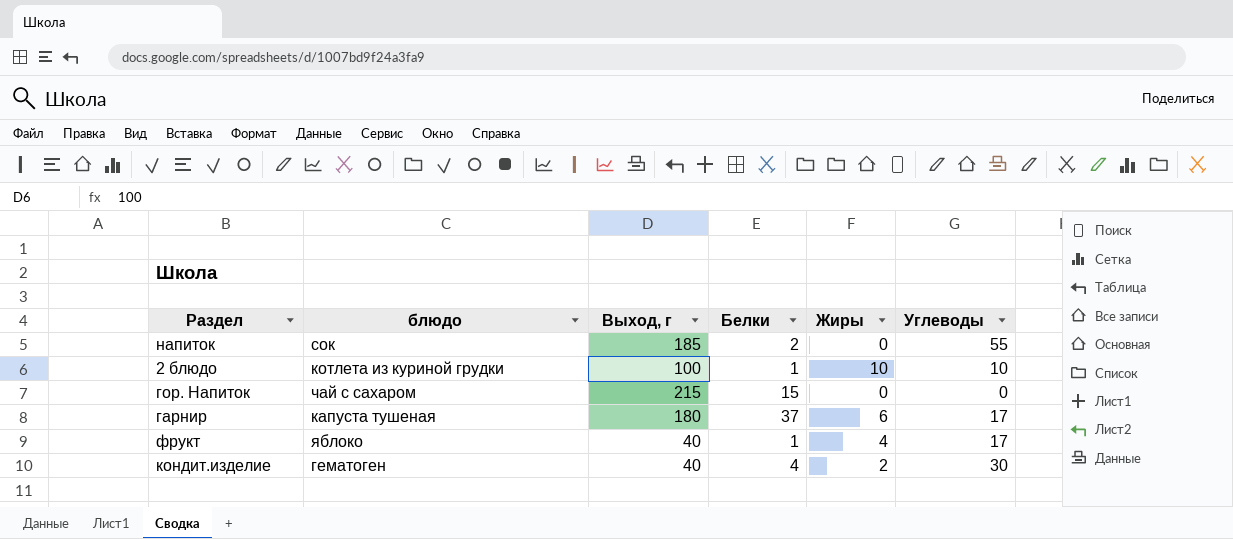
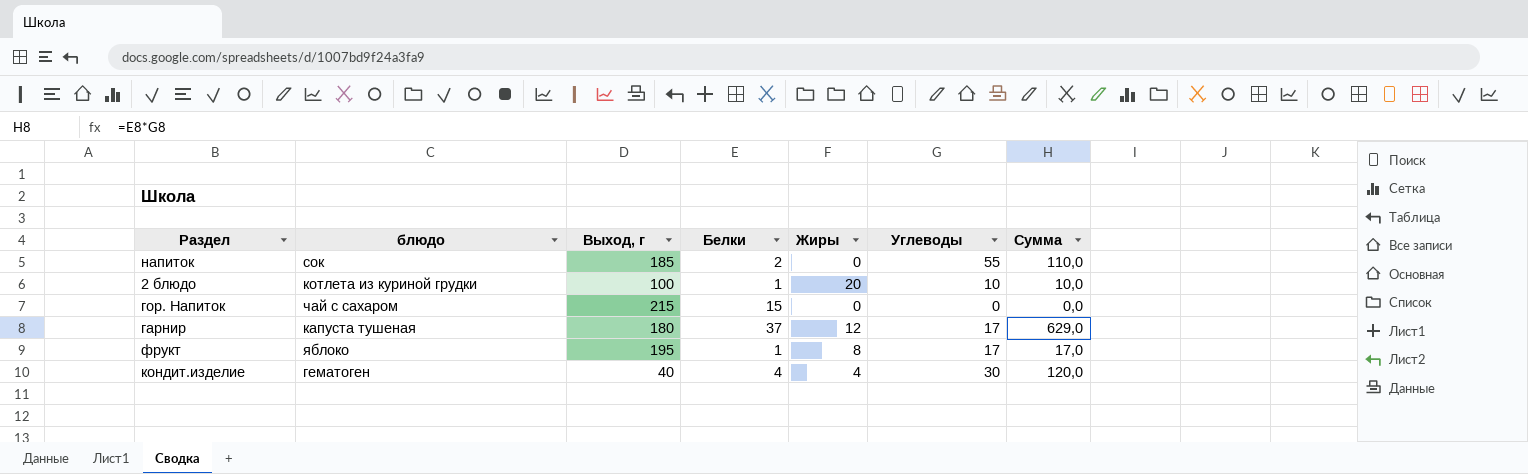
column Сумма | formula: none -> [Белки] * [Углеводы]
2 блюдо | Жиры: 10 -> 20
гарнир | Жиры: 6 -> 12
фрукт | Выход, г: 40 -> 195
фрукт | Жиры: 4 -> 8
кондит.изделие | Жиры: 2 -> 4

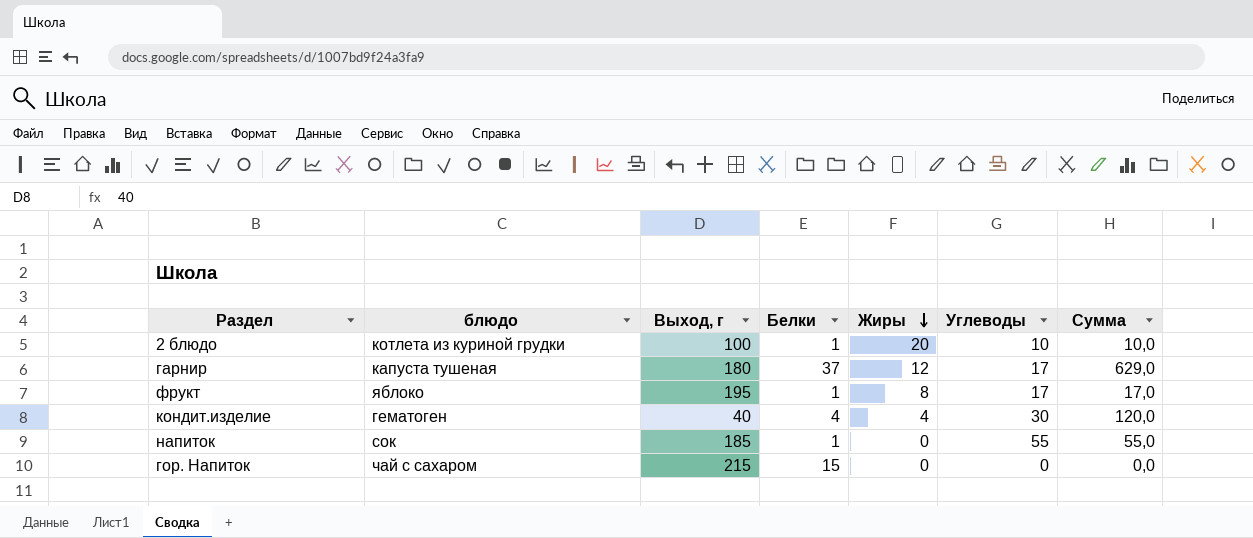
row order: none -> Жиры descending
напиток | Белки: 2 -> 1
напиток | Сумма: 110,0 -> 55,0

